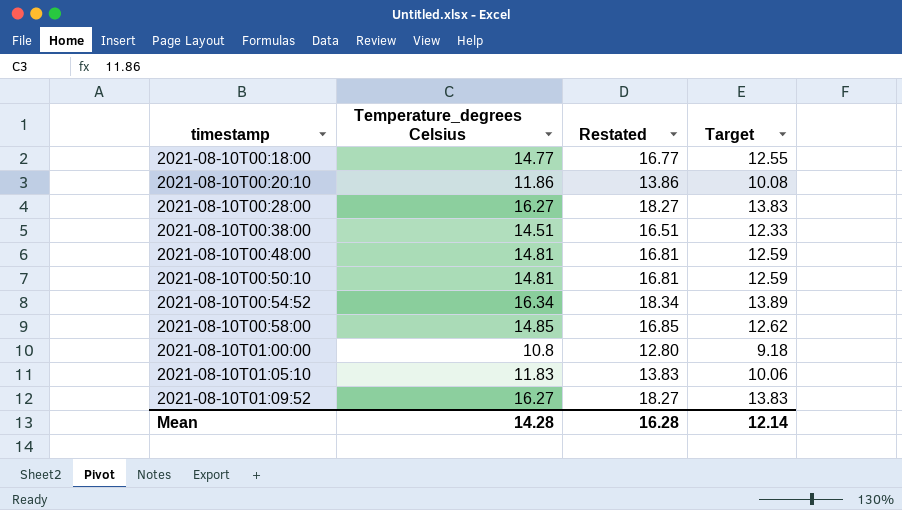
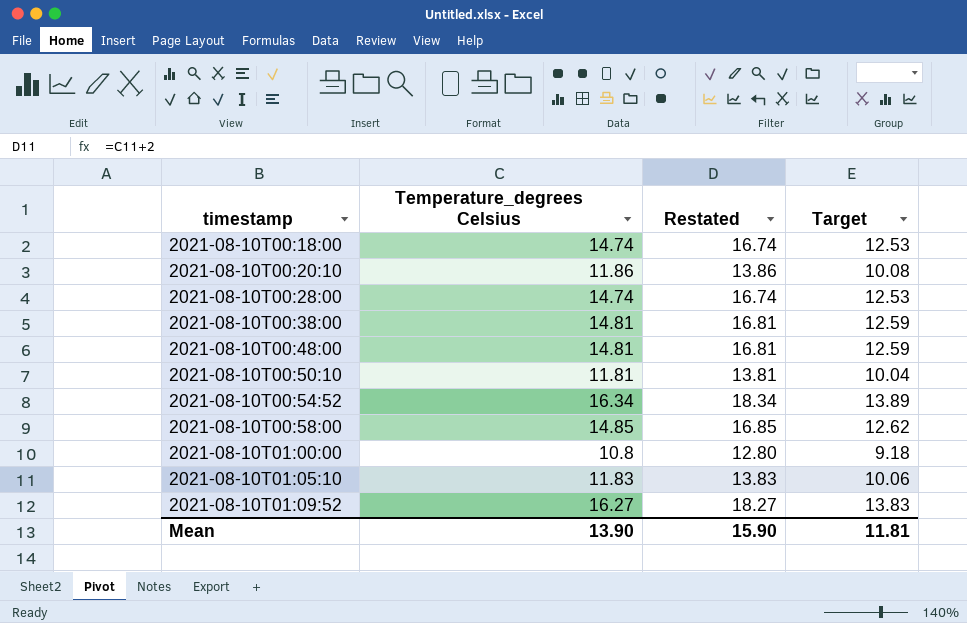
2021-08-10T00:18:00 | Temperature_degrees Celsius: 14.77 -> 14.74
2021-08-10T00:18:00 | Restated: 16.77 -> 16.74
2021-08-10T00:18:00 | Target: 12.55 -> 12.53
2021-08-10T00:28:00 | Temperature_degrees Celsius: 16.27 -> 14.74
2021-08-10T00:28:00 | Restated: 18.27 -> 16.74
2021-08-10T00:28:00 | Target: 13.83 -> 12.53
2021-08-10T00:38:00 | Temperature_degrees Celsius: 14.51 -> 14.81
2021-08-10T00:38:00 | Restated: 16.51 -> 16.81
2021-08-10T00:38:00 | Target: 12.33 -> 12.59
2021-08-10T00:50:10 | Temperature_degrees Celsius: 14.81 -> 11.81
2021-08-10T00:50:10 | Restated: 16.81 -> 13.81
2021-08-10T00:50:10 | Target: 12.59 -> 10.04
Mean | Temperature_degrees Celsius: 14.28 -> 13.90
Mean | Restated: 16.28 -> 15.90
Mean | Target: 12.14 -> 11.81

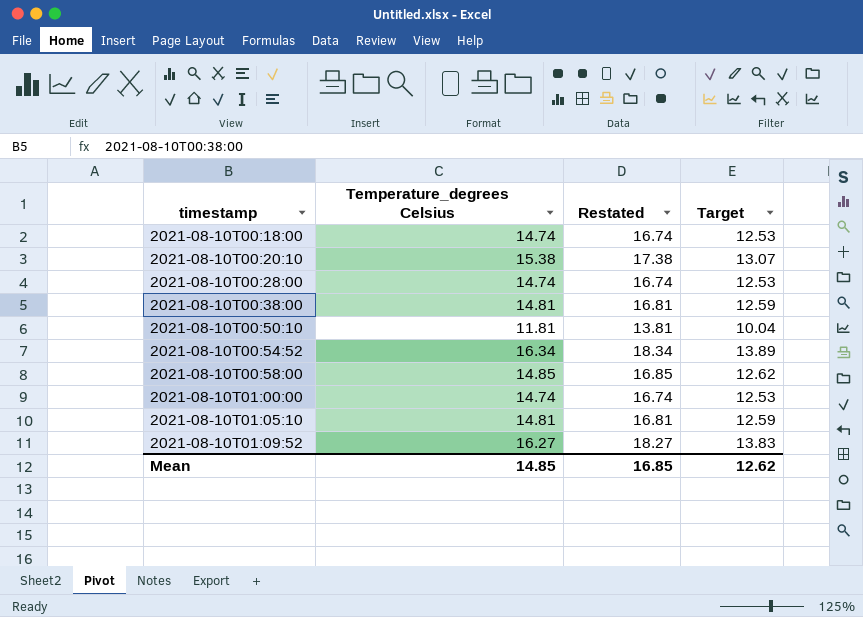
row 2021-08-10T00:48:00: 14.81 | 16.81 | 12.59 -> none
2021-08-10T00:20:10 | Temperature_degrees Celsius: 11.86 -> 15.38
2021-08-10T00:20:10 | Restated: 13.86 -> 17.38
2021-08-10T00:20:10 | Target: 10.08 -> 13.07
2021-08-10T01:00:00 | Temperature_degrees Celsius: 10.8 -> 14.74
2021-08-10T01:00:00 | Restated: 12.80 -> 16.74
2021-08-10T01:00:00 | Target: 9.18 -> 12.53
2021-08-10T01:05:10 | Temperature_degrees Celsius: 11.83 -> 14.81
2021-08-10T01:05:10 | Restated: 13.83 -> 16.81
2021-08-10T01:05:10 | Target: 10.06 -> 12.59
Mean | Temperature_degrees Celsius: 13.90 -> 14.85
Mean | Restated: 15.90 -> 16.85
Mean | Target: 11.81 -> 12.62

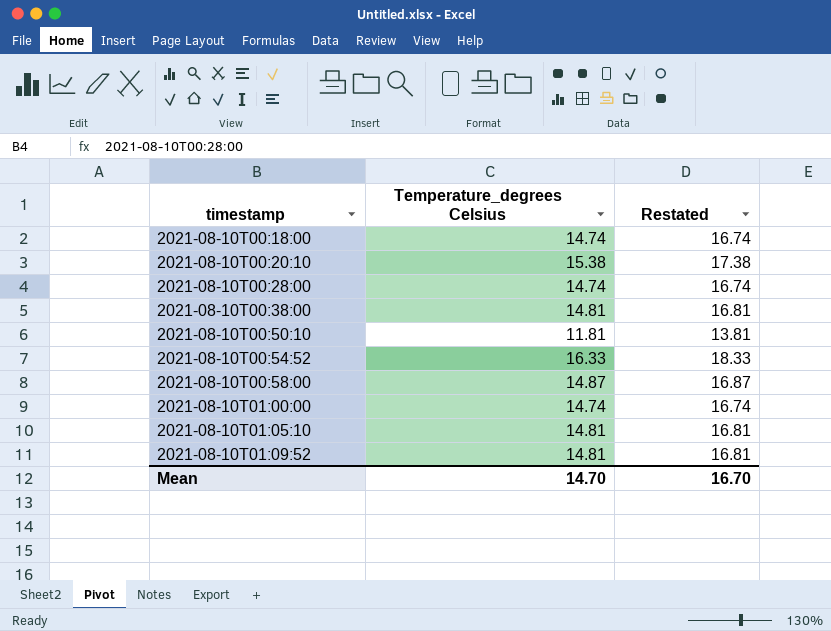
column Target | formula: [Temperature_degrees Celsius] * 0.85 -> none
2021-08-10T00:54:52 | Temperature_degrees Celsius: 16.34 -> 16.33
2021-08-10T00:54:52 | Restated: 18.34 -> 18.33
2021-08-10T00:58:00 | Temperature_degrees Celsius: 14.85 -> 14.87
2021-08-10T00:58:00 | Restated: 16.85 -> 16.87
2021-08-10T01:09:52 | Temperature_degrees Celsius: 16.27 -> 14.81
2021-08-10T01:09:52 | Restated: 18.27 -> 16.81
Mean | Temperature_degrees Celsius: 14.85 -> 14.70
Mean | Restated: 16.85 -> 16.70

